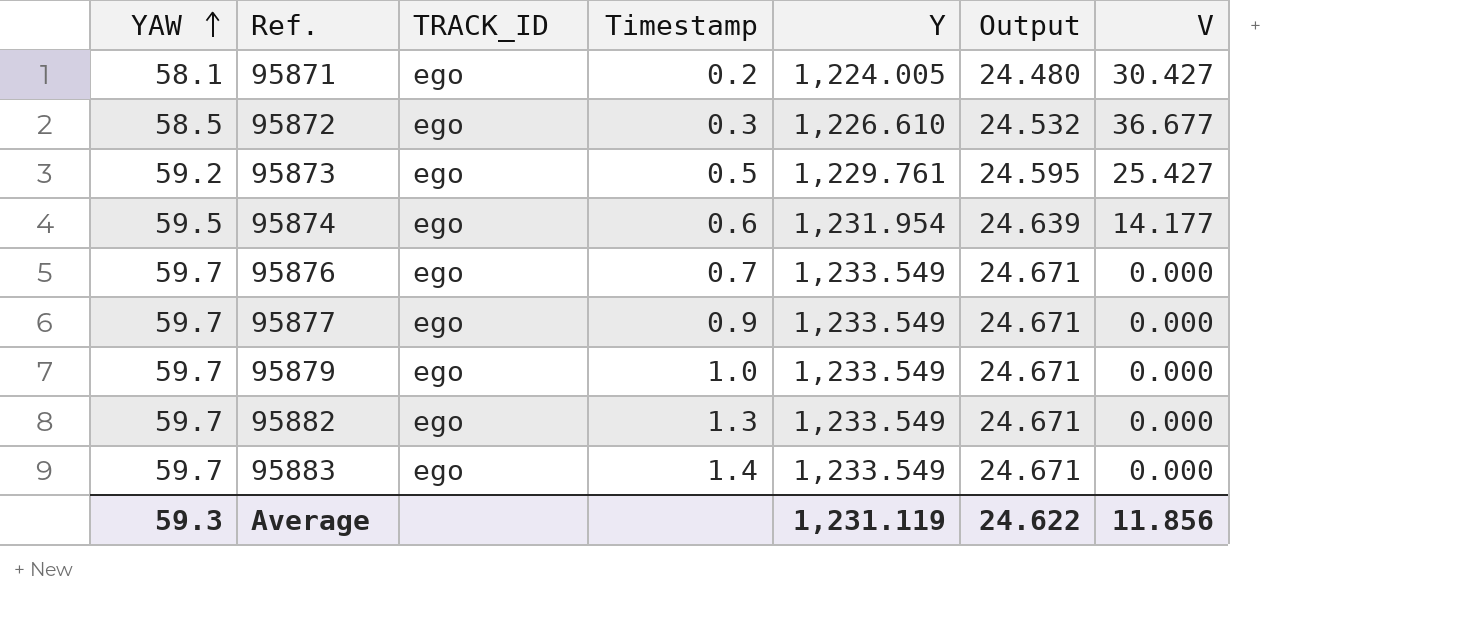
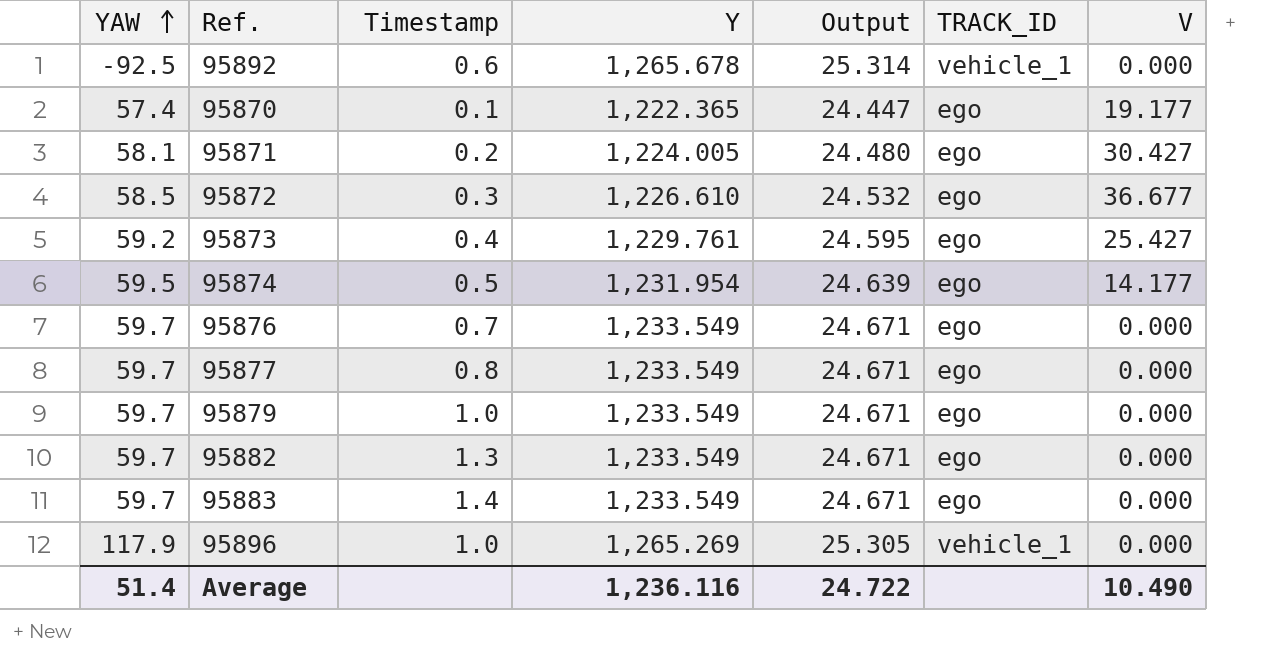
column TRACK_ID | position: 3 -> 6
row 95892: none -> -92.5 | 0.6 | 1,265.678 | 25.314 | vehicle_1 | 0.000
row 95870: none -> 57.4 | 0.1 | 1,222.365 | 24.447 | ego | 19.177
95873 | Timestamp: 0.5 -> 0.4
95874 | Timestamp: 0.6 -> 0.5
95877 | Timestamp: 0.9 -> 0.8
row 95896: none -> 117.9 | 1.0 | 1,265.269 | 25.305 | vehicle_1 | 0.000
Average | YAW: 59.3 -> 51.4
Average | Y: 1,231.119 -> 1,236.116
Average | Output: 24.622 -> 24.722
Average | V: 11.856 -> 10.490

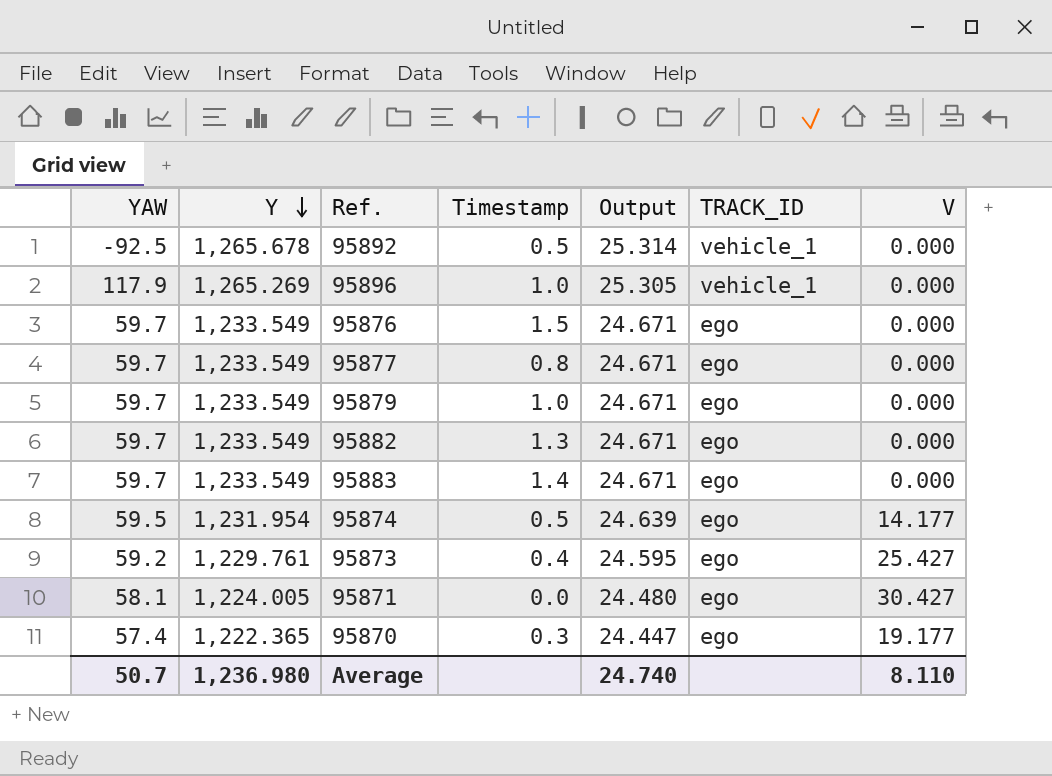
row order: YAW ascending -> Y descending
column Y | position: 4 -> 2
row 95872: 58.5 | 0.3 | 1,226.610 | 24.532 | ego | 36.677 -> none
95892 | Timestamp: 0.6 -> 0.5
95876 | Timestamp: 0.7 -> 1.5
95871 | Timestamp: 0.2 -> 0.0
95870 | Timestamp: 0.1 -> 0.3
Average | YAW: 51.4 -> 50.7
Average | Y: 1,236.116 -> 1,236.980
Average | Output: 24.722 -> 24.740
Average | V: 10.490 -> 8.110

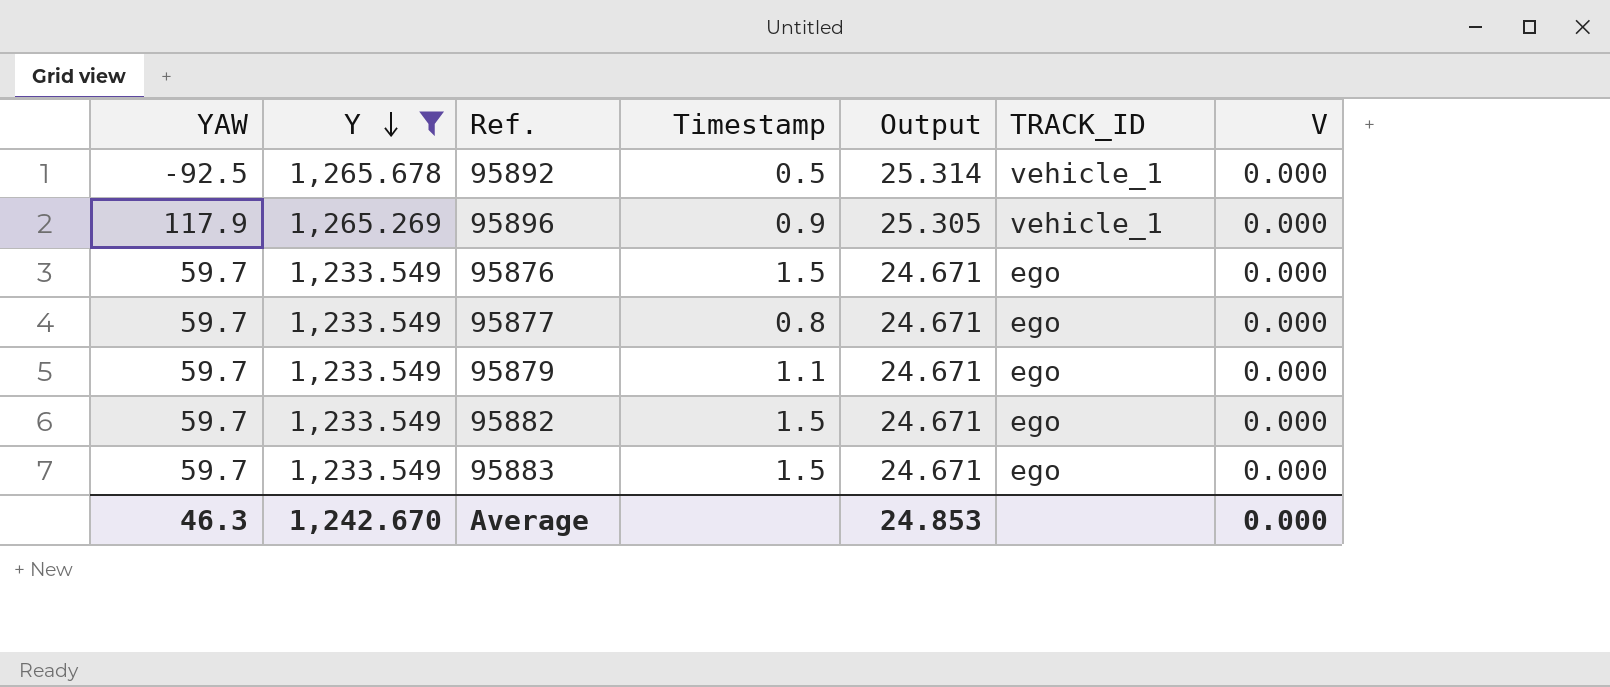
filter: none -> Y >= 1,233.549
95896 | Timestamp: 1.0 -> 0.9
95879 | Timestamp: 1.0 -> 1.1
95882 | Timestamp: 1.3 -> 1.5
95883 | Timestamp: 1.4 -> 1.5
Average | YAW: 50.7 -> 46.3
Average | Y: 1,236.980 -> 1,242.670
Average | Output: 24.740 -> 24.853
Average | V: 8.110 -> 0.000

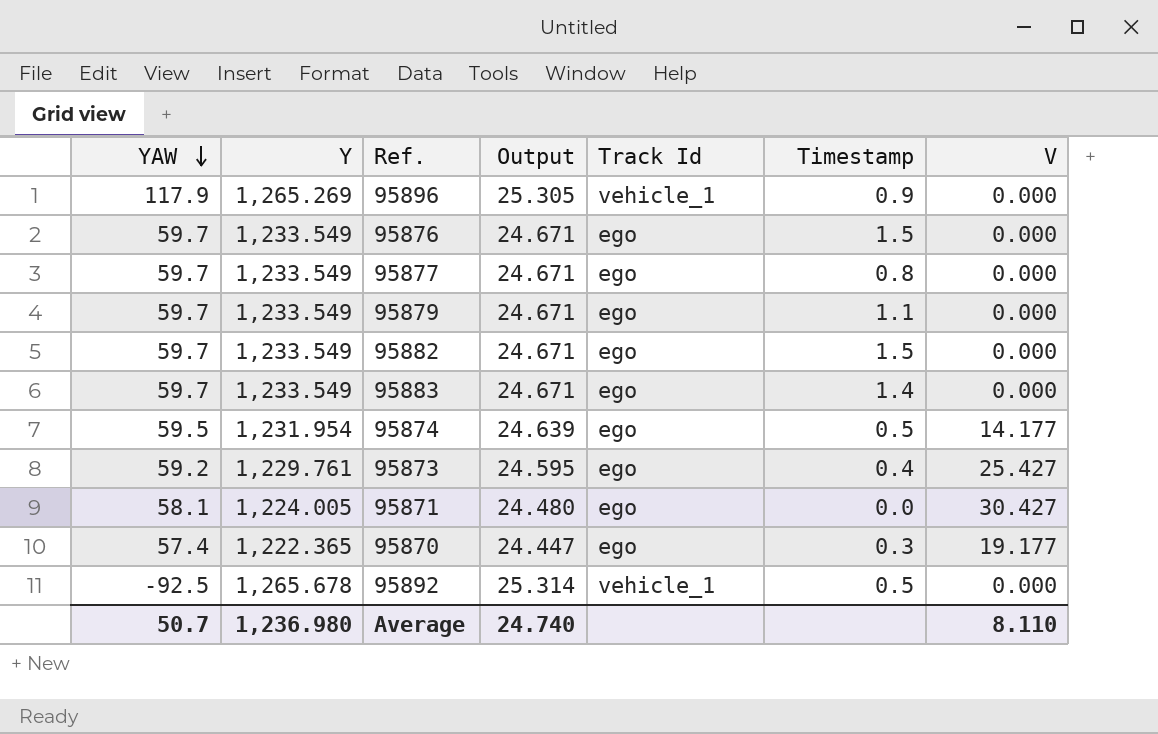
filter: Y >= 1,233.549 -> none
row order: Y descending -> YAW descending
column name: TRACK_ID -> Track Id
column Timestamp | position: 4 -> 6
95883 | Timestamp: 1.5 -> 1.4
Average | YAW: 46.3 -> 50.7
Average | Y: 1,242.670 -> 1,236.980
Average | Output: 24.853 -> 24.740
Average | V: 0.000 -> 8.110

